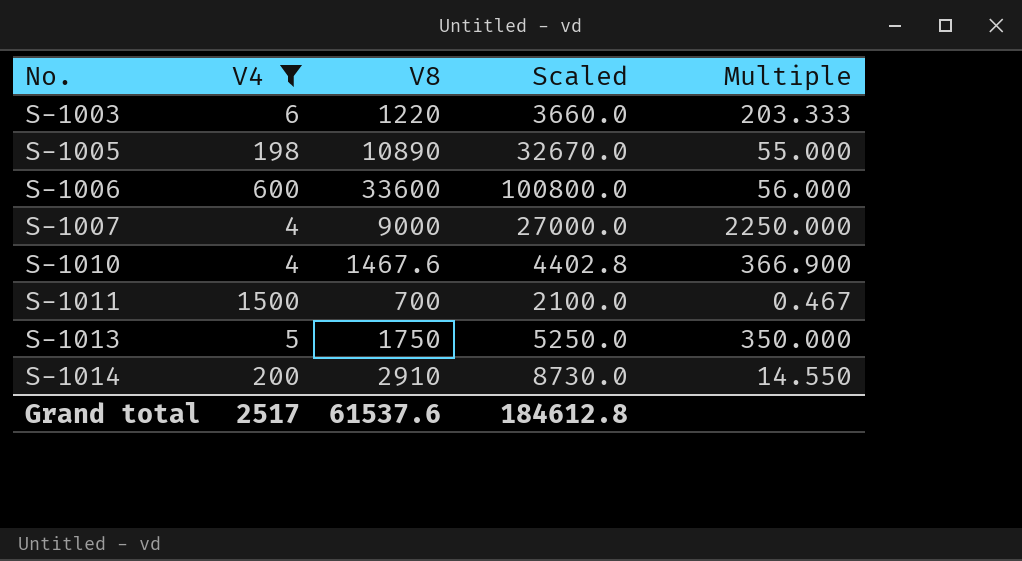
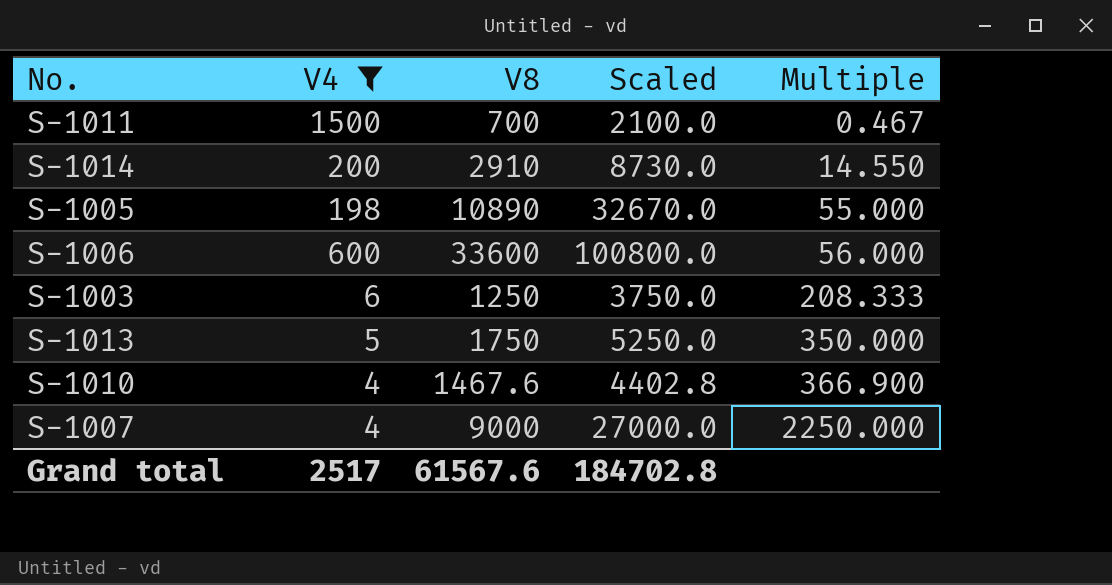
row order: No. ascending -> Multiple ascending
S-1003 | V8: 1220 -> 1250
S-1003 | Scaled: 3660.0 -> 3750.0
S-1003 | Multiple: 203.333 -> 208.333
Grand total | V8: 61537.6 -> 61567.6
Grand total | Scaled: 184612.8 -> 184702.8

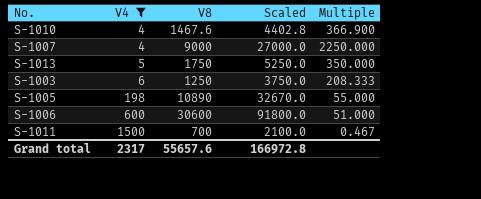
row order: Multiple ascending -> V4 ascending
row S-1014: 200 | 2910 | 8730.0 | 14.550 -> none
S-1006 | V8: 33600 -> 30600
S-1006 | Scaled: 100800.0 -> 91800.0
S-1006 | Multiple: 56.000 -> 51.000
Grand total | V4: 2517 -> 2317
Grand total | V8: 61567.6 -> 55657.6
Grand total | Scaled: 184702.8 -> 166972.8

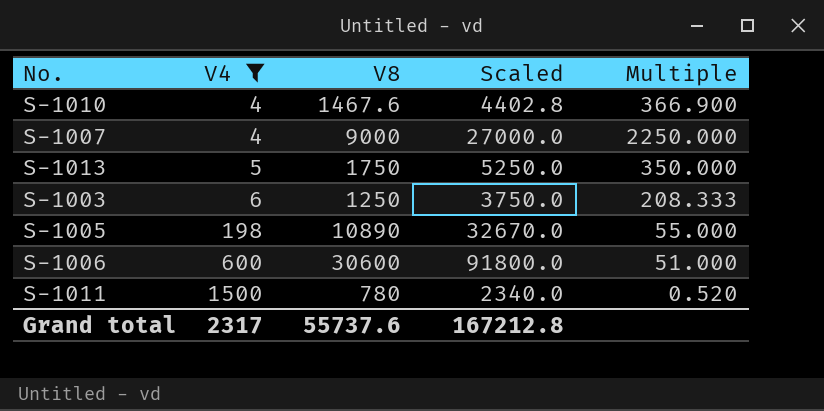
S-1011 | V8: 700 -> 780
S-1011 | Scaled: 2100.0 -> 2340.0
S-1011 | Multiple: 0.467 -> 0.520
Grand total | V8: 55657.6 -> 55737.6
Grand total | Scaled: 166972.8 -> 167212.8

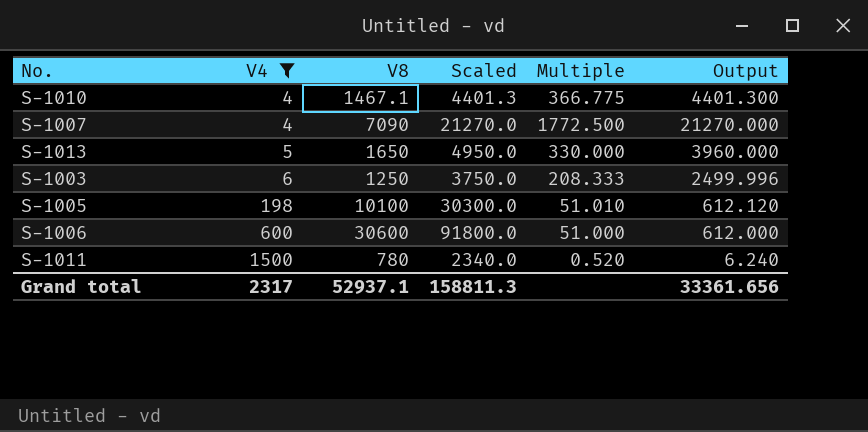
column Output | formula: none -> [Multiple] * 12
S-1010 | V8: 1467.6 -> 1467.1
S-1010 | Scaled: 4402.8 -> 4401.3
S-1010 | Multiple: 366.900 -> 366.775
S-1007 | V8: 9000 -> 7090
S-1007 | Scaled: 27000.0 -> 21270.0
S-1007 | Multiple: 2250.000 -> 1772.500
S-1013 | V8: 1750 -> 1650
S-1013 | Scaled: 5250.0 -> 4950.0
S-1013 | Multiple: 350.000 -> 330.000
S-1005 | V8: 10890 -> 10100
S-1005 | Scaled: 32670.0 -> 30300.0
S-1005 | Multiple: 55.000 -> 51.010
Grand total | V8: 55737.6 -> 52937.1
Grand total | Scaled: 167212.8 -> 158811.3

